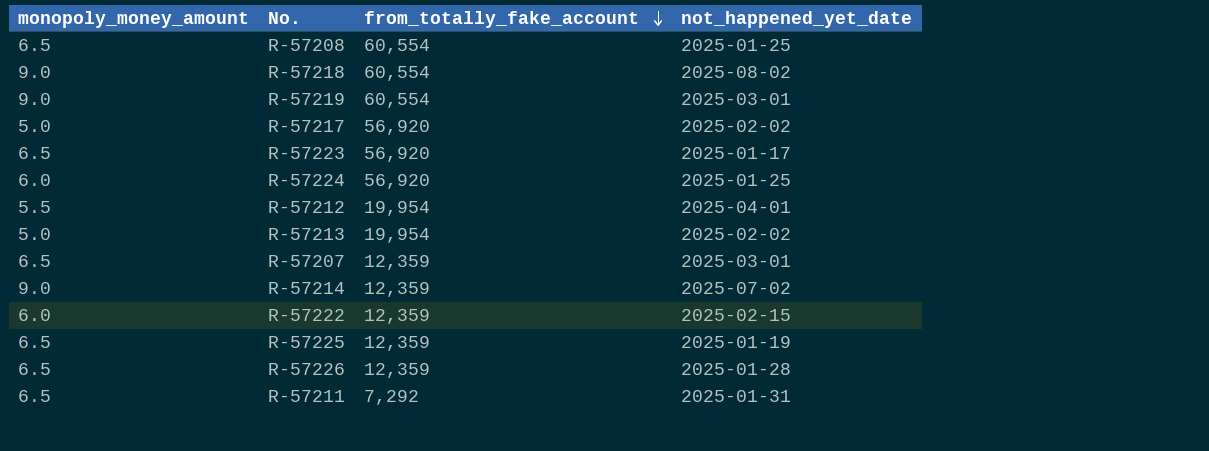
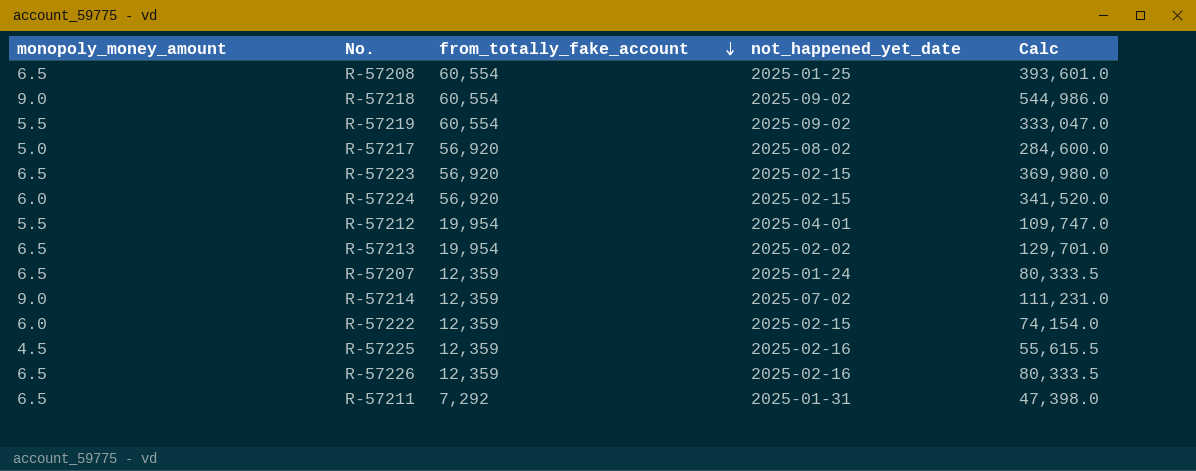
column Calc | formula: none -> [monopoly_money_amount] * [from_totally_fake_account]
R-57218 | not_happened_yet_date: 2025-08-02 -> 2025-09-02
R-57219 | monopoly_money_amount: 9.0 -> 5.5
R-57219 | not_happened_yet_date: 2025-03-01 -> 2025-09-02
R-57217 | not_happened_yet_date: 2025-02-02 -> 2025-08-02
R-57223 | not_happened_yet_date: 2025-01-17 -> 2025-02-15
R-57224 | not_happened_yet_date: 2025-01-25 -> 2025-02-15
R-57213 | monopoly_money_amount: 5.0 -> 6.5
R-57207 | not_happened_yet_date: 2025-03-01 -> 2025-01-24
R-57225 | monopoly_money_amount: 6.5 -> 4.5
R-57225 | not_happened_yet_date: 2025-01-19 -> 2025-02-16
R-57226 | not_happened_yet_date: 2025-01-28 -> 2025-02-16

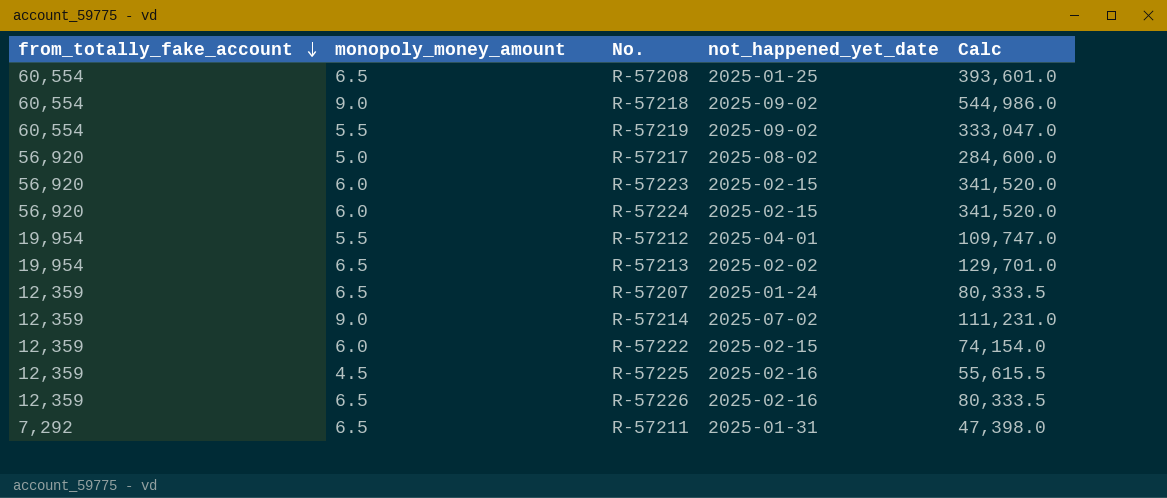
column from_totally_fake_account | position: 3 -> 1
R-57223 | monopoly_money_amount: 6.5 -> 6.0
R-57223 | Calc: 369,980.0 -> 341,520.0

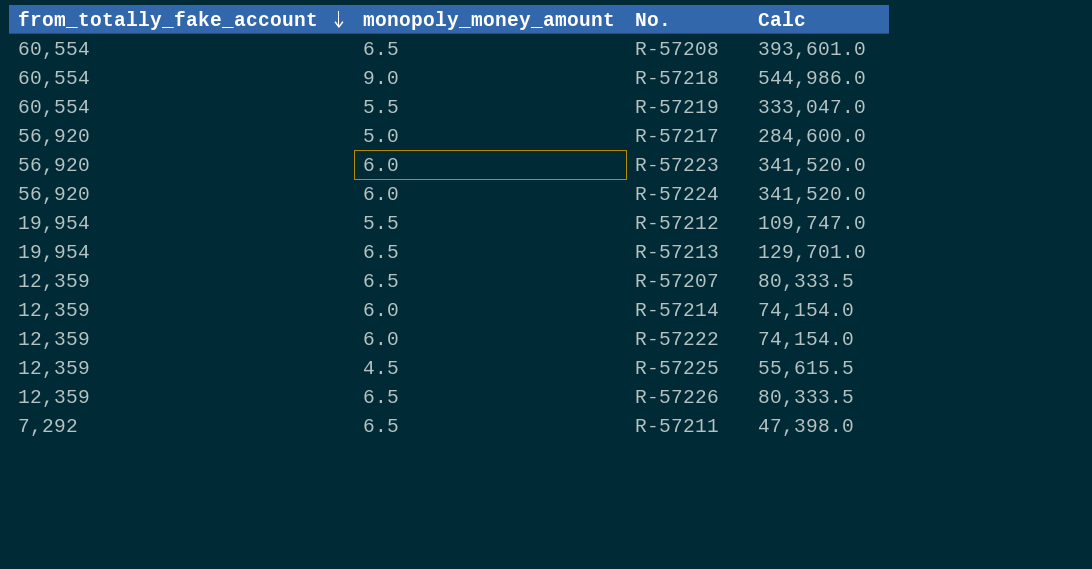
column not_happened_yet_date | position: 4 -> none
R-57214 | monopoly_money_amount: 9.0 -> 6.0
R-57214 | Calc: 111,231.0 -> 74,154.0

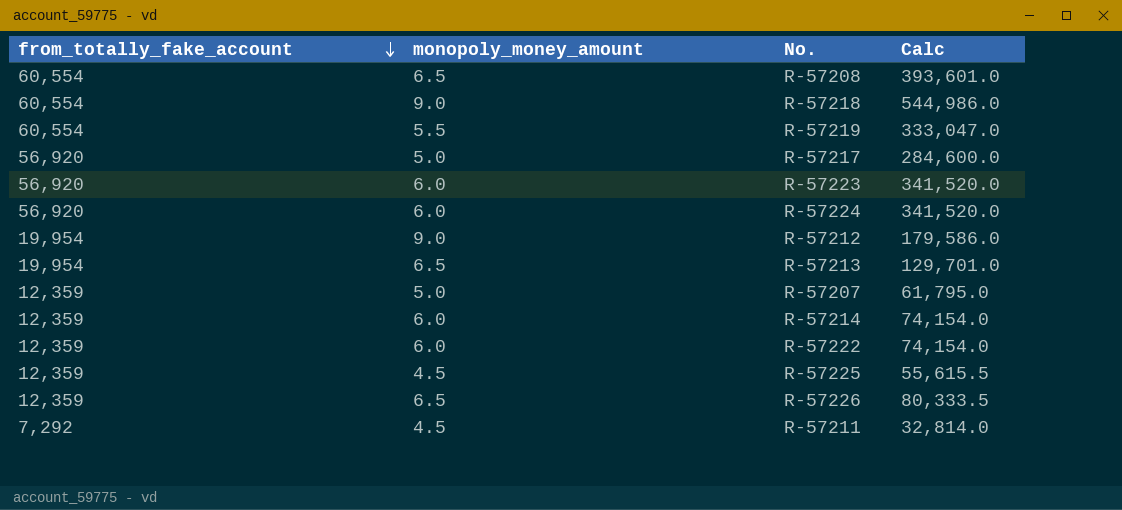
R-57212 | monopoly_money_amount: 5.5 -> 9.0
R-57212 | Calc: 109,747.0 -> 179,586.0
R-57207 | monopoly_money_amount: 6.5 -> 5.0
R-57207 | Calc: 80,333.5 -> 61,795.0
R-57211 | monopoly_money_amount: 6.5 -> 4.5
R-57211 | Calc: 47,398.0 -> 32,814.0

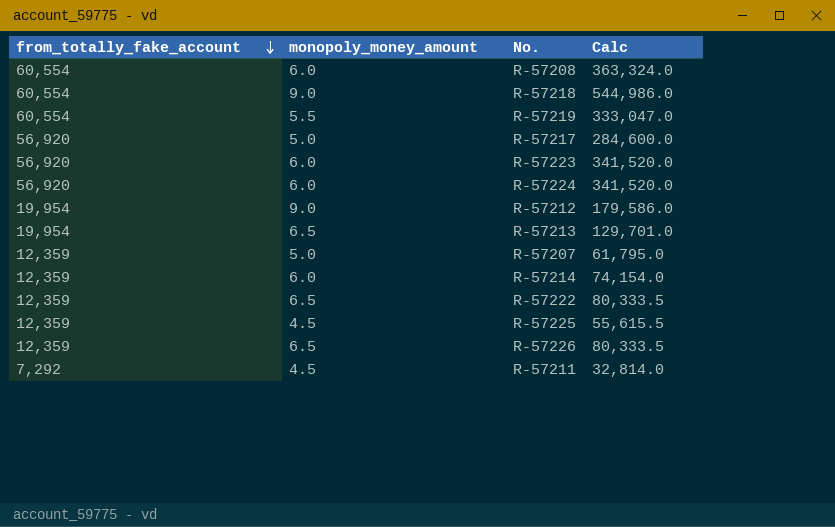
R-57208 | monopoly_money_amount: 6.5 -> 6.0
R-57208 | Calc: 393,601.0 -> 363,324.0
R-57222 | monopoly_money_amount: 6.0 -> 6.5
R-57222 | Calc: 74,154.0 -> 80,333.5

